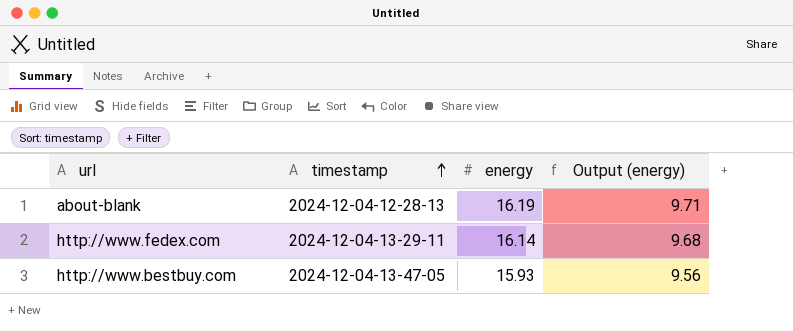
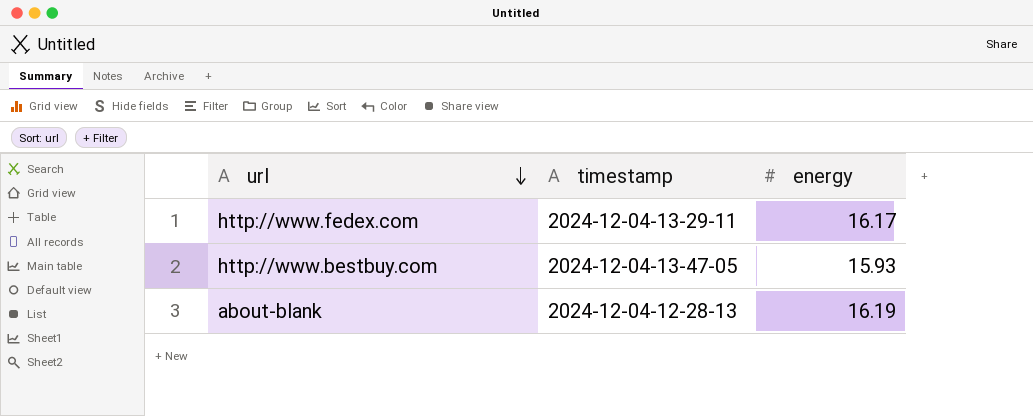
row order: timestamp ascending -> url descending
column Output (energy) | formula: [energy] * 0.6 -> none
http://www.fedex.com | energy: 16.14 -> 16.17

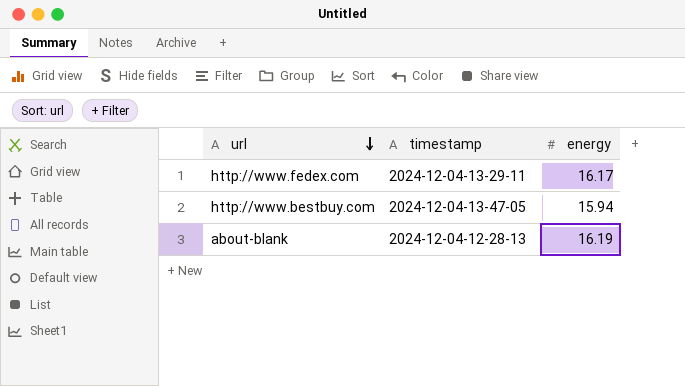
http://www.bestbuy.com | energy: 15.93 -> 15.94

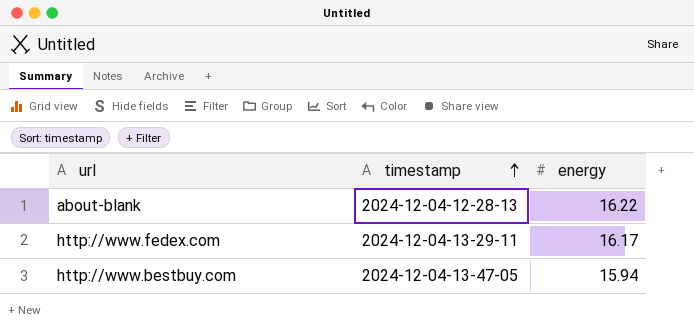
row order: url descending -> timestamp ascending
about-blank | energy: 16.19 -> 16.22

